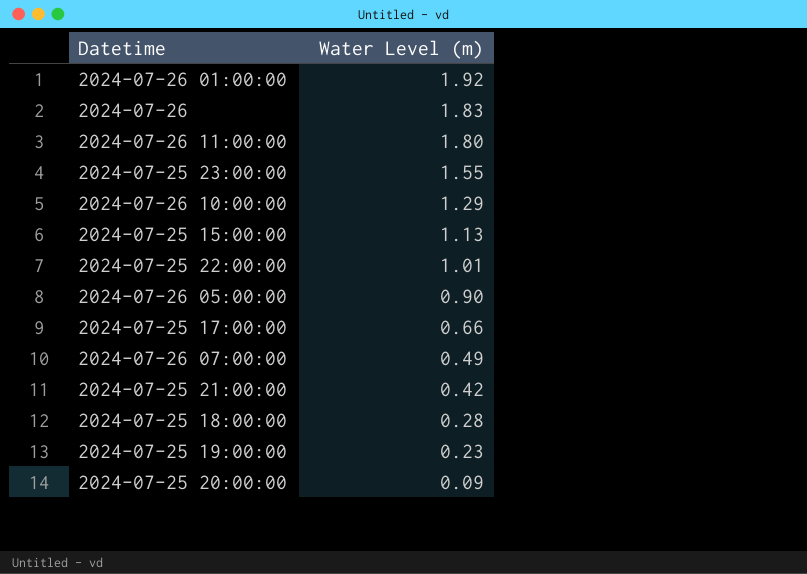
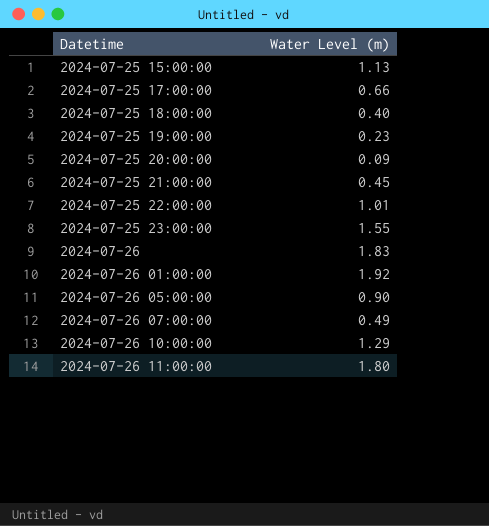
row order: Water Level (m) descending -> Datetime ascending
2024-07-25 18:00:00 | Water Level (m): 0.28 -> 0.40
2024-07-25 21:00:00 | Water Level (m): 0.42 -> 0.45

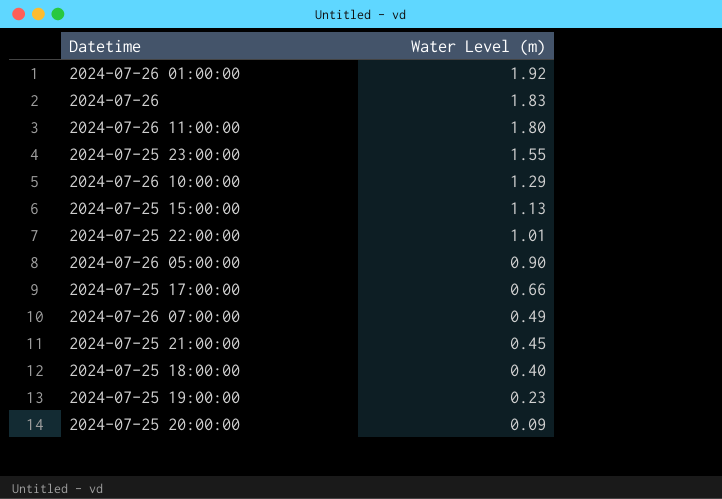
row order: Datetime ascending -> Water Level (m) descending

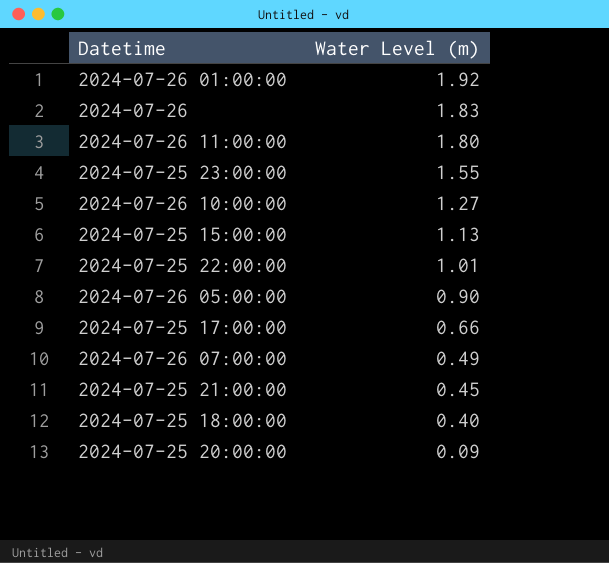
row 2024-07-25 19:00:00: 0.23 -> none
2024-07-26 10:00:00 | Water Level (m): 1.29 -> 1.27

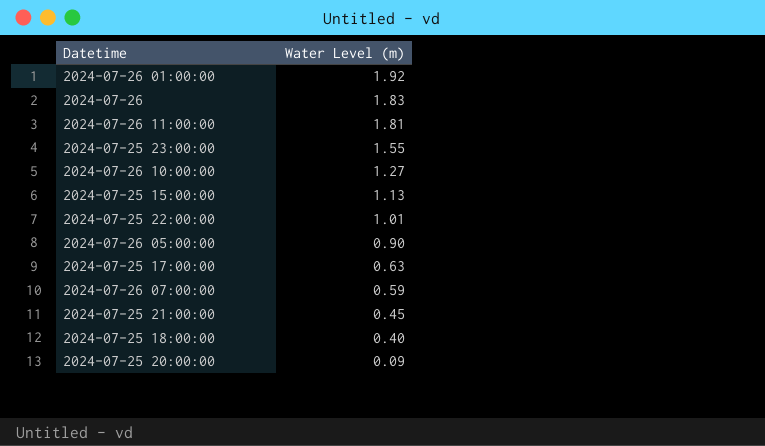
2024-07-26 11:00:00 | Water Level (m): 1.80 -> 1.81
2024-07-25 17:00:00 | Water Level (m): 0.66 -> 0.63
2024-07-26 07:00:00 | Water Level (m): 0.49 -> 0.59

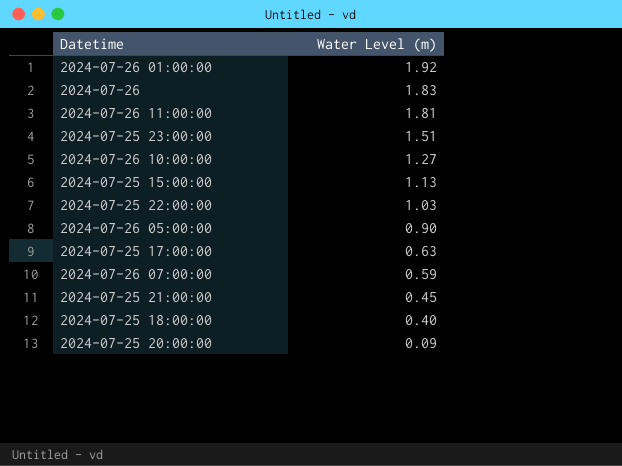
2024-07-25 23:00:00 | Water Level (m): 1.55 -> 1.51
2024-07-25 22:00:00 | Water Level (m): 1.01 -> 1.03

